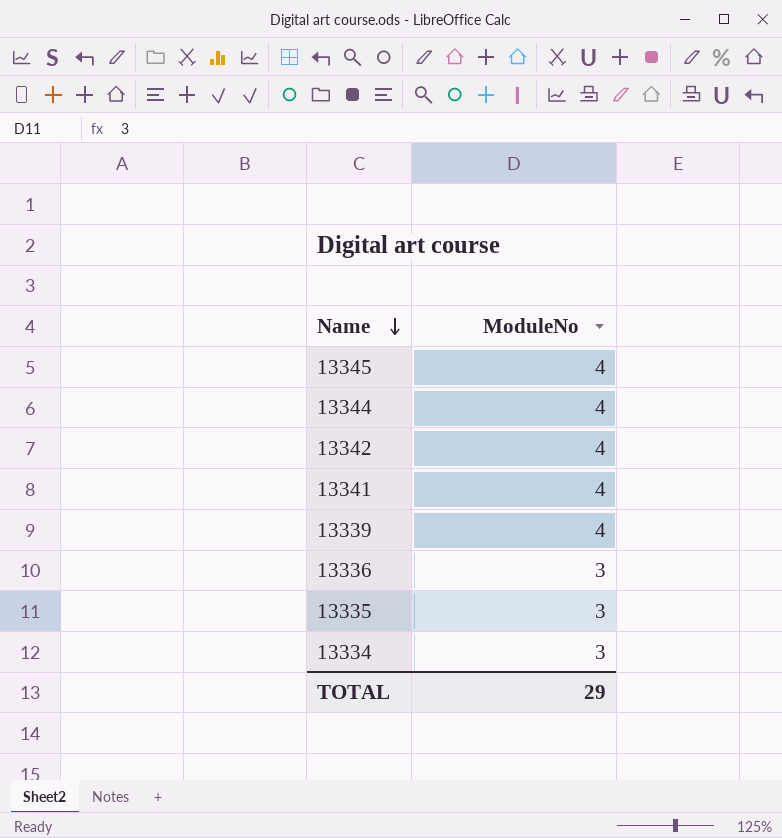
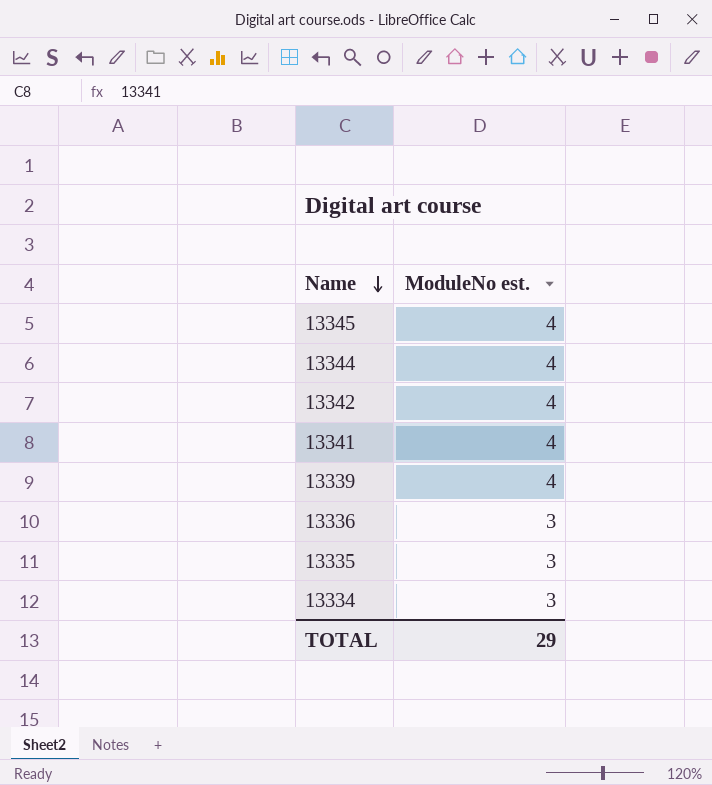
column name: ModuleNo -> ModuleNo est.

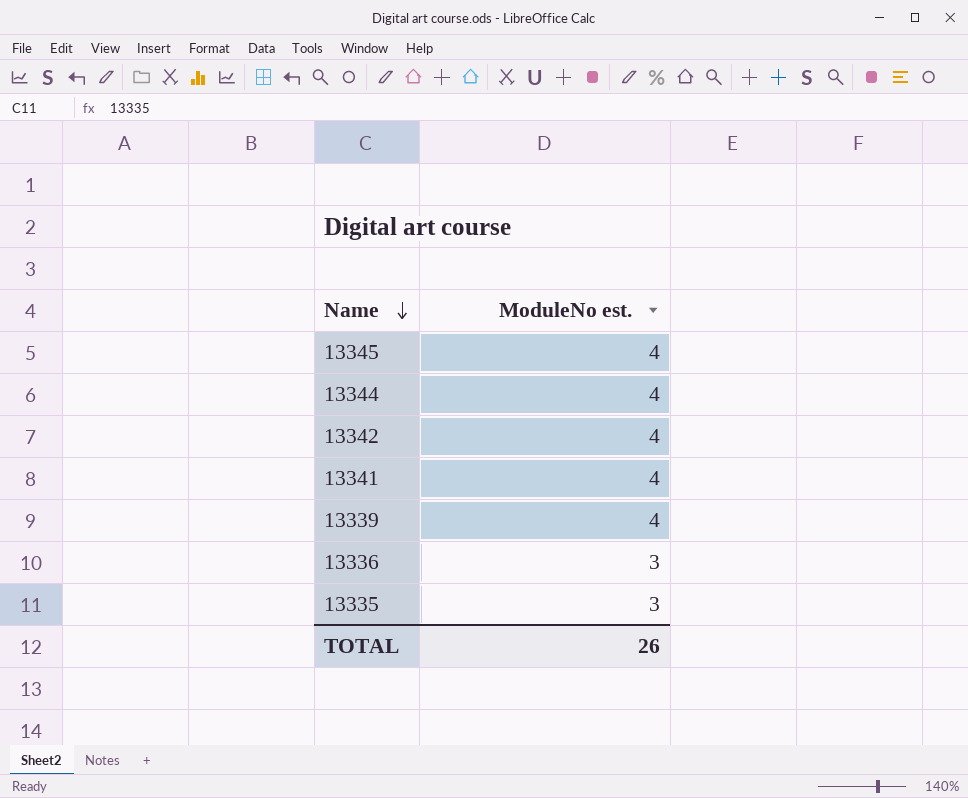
row 13334: 3 -> none
TOTAL | ModuleNo est.: 29 -> 26

